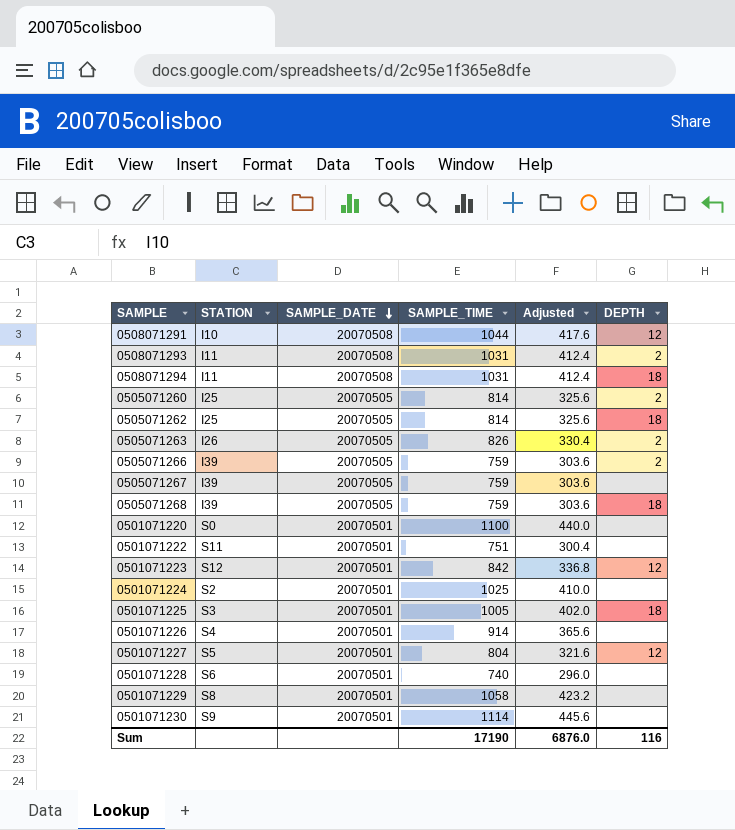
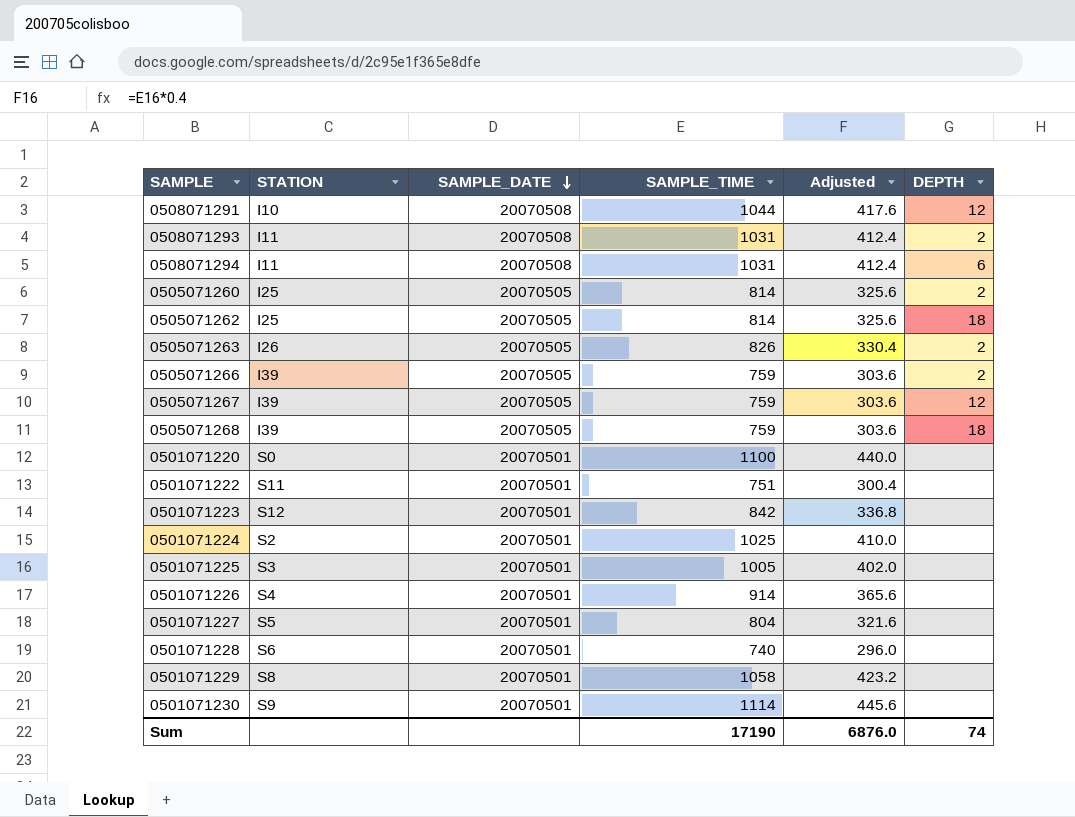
0508071294 | DEPTH: 18 -> 6
0505071267 | DEPTH: none -> 12
0501071223 | DEPTH: 12 -> none
0501071225 | DEPTH: 18 -> none
0501071227 | DEPTH: 12 -> none
Sum | DEPTH: 116 -> 74

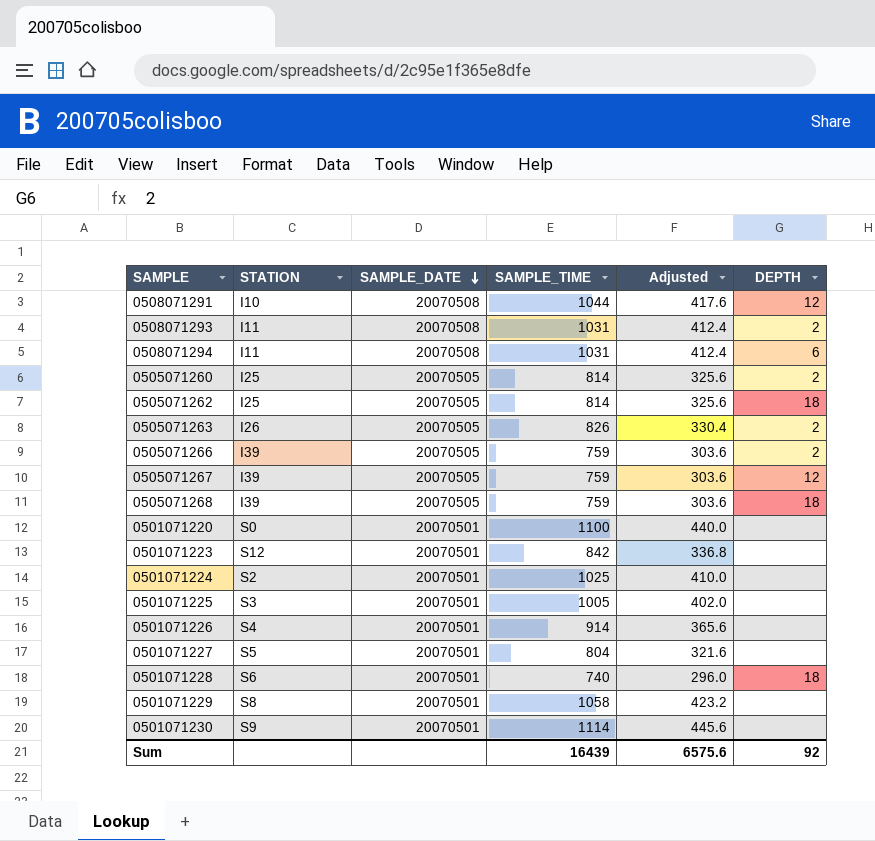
row 0501071222: S11 | 20070501 | 751 | 300.4 | none -> none
0501071228 | DEPTH: none -> 18
Sum | SAMPLE_TIME: 17190 -> 16439
Sum | Adjusted: 6876.0 -> 6575.6
Sum | DEPTH: 74 -> 92

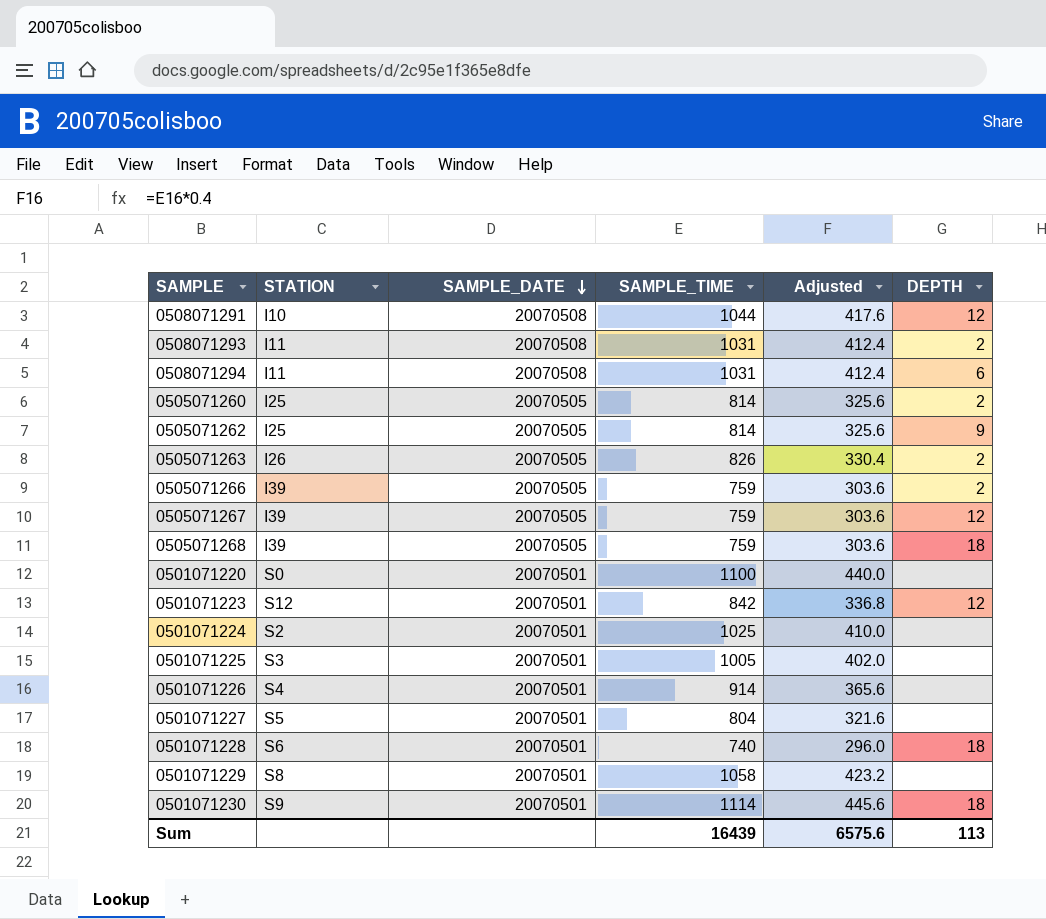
0505071262 | DEPTH: 18 -> 9
0501071223 | DEPTH: none -> 12
0501071230 | DEPTH: none -> 18
Sum | DEPTH: 92 -> 113

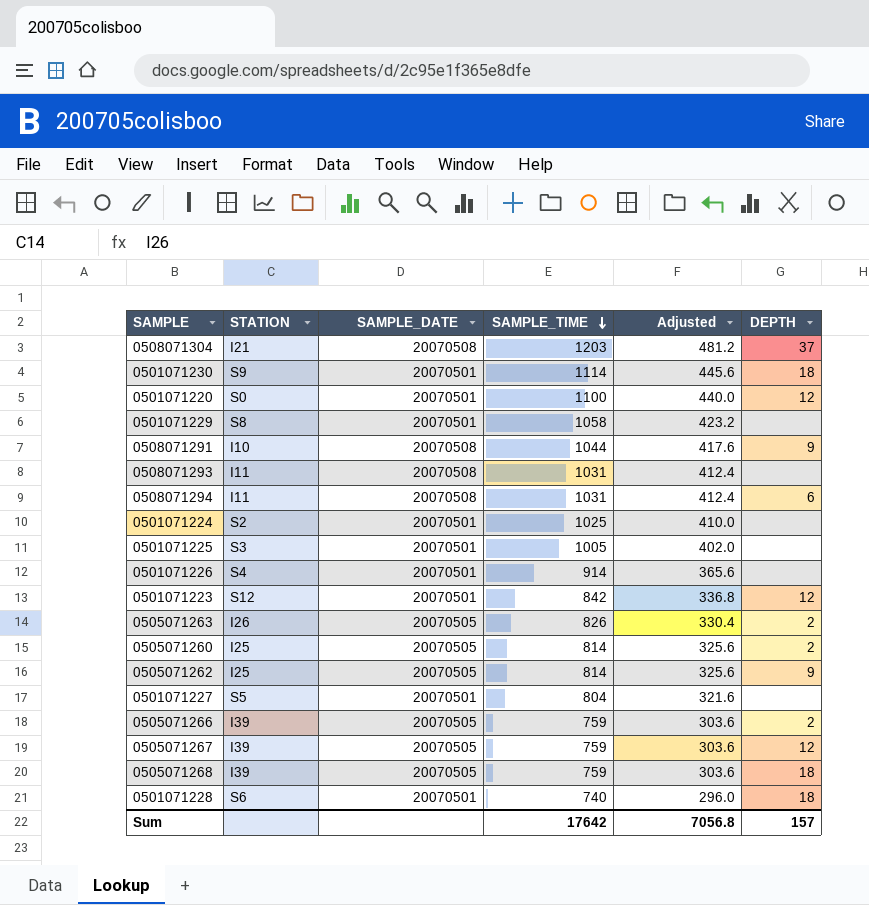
row order: SAMPLE_DATE descending -> SAMPLE_TIME descending
row 0508071304: none -> I21 | 20070508 | 1203 | 481.2 | 37
0501071220 | DEPTH: none -> 12
0508071291 | DEPTH: 12 -> 9
0508071293 | DEPTH: 2 -> none
Sum | SAMPLE_TIME: 16439 -> 17642
Sum | Adjusted: 6575.6 -> 7056.8
Sum | DEPTH: 113 -> 157

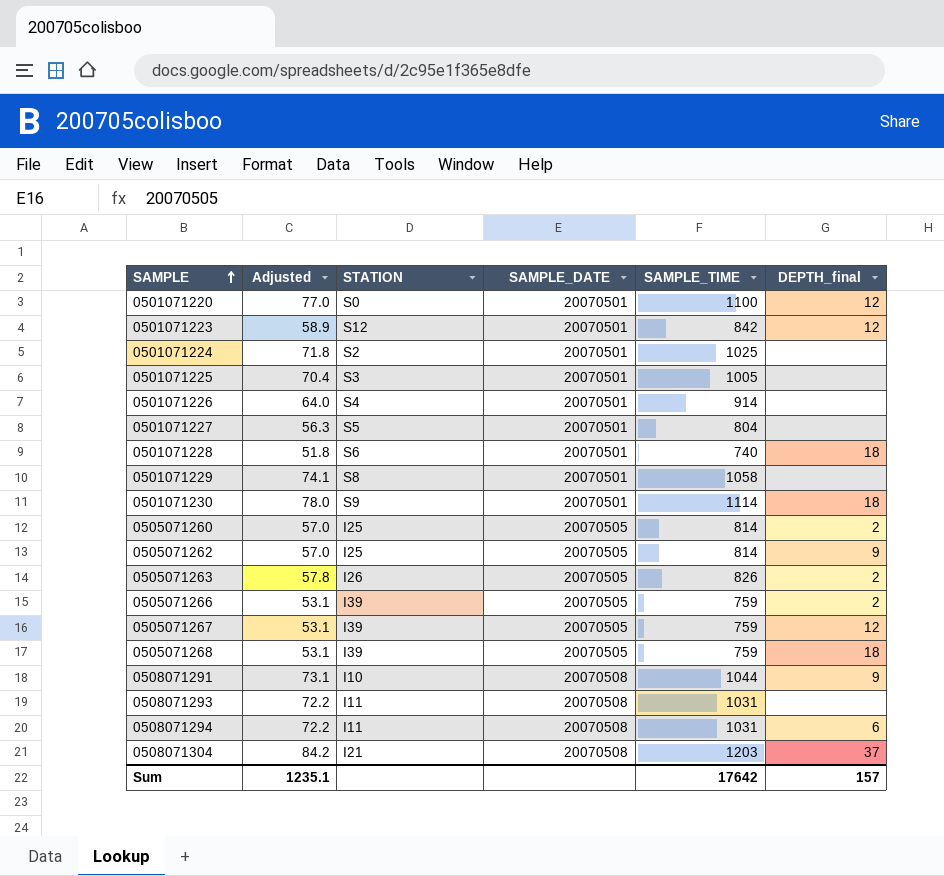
row order: SAMPLE_TIME descending -> SAMPLE ascending
column Adjusted | formula: [SAMPLE_TIME] * 0.4 -> [SAMPLE_TIME] * 0.07
column Adjusted | position: 5 -> 2
column name: DEPTH -> DEPTH_final
Sum | Adjusted: 7056.8 -> 1235.1

